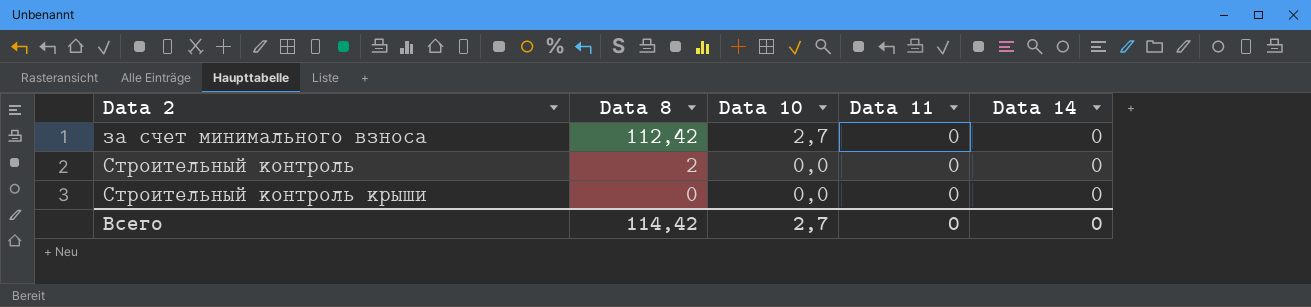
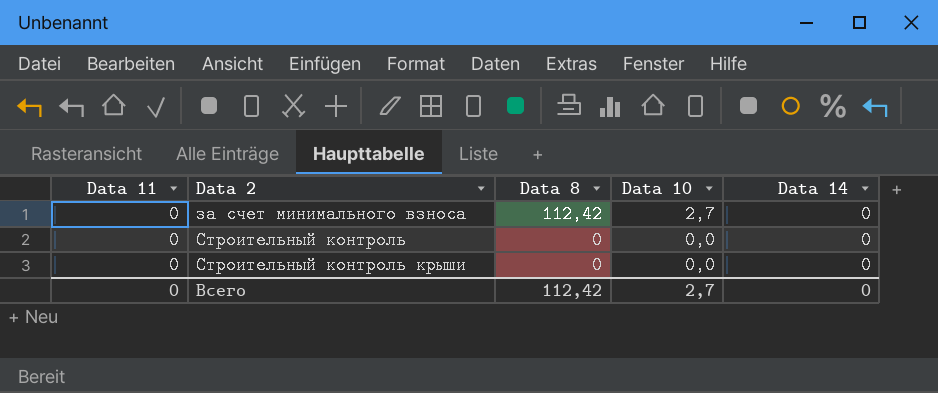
column Data 11 | position: 4 -> 1
Строительный контроль | Data 8: 2 -> 0
Всего | Data 8: 114,42 -> 112,42

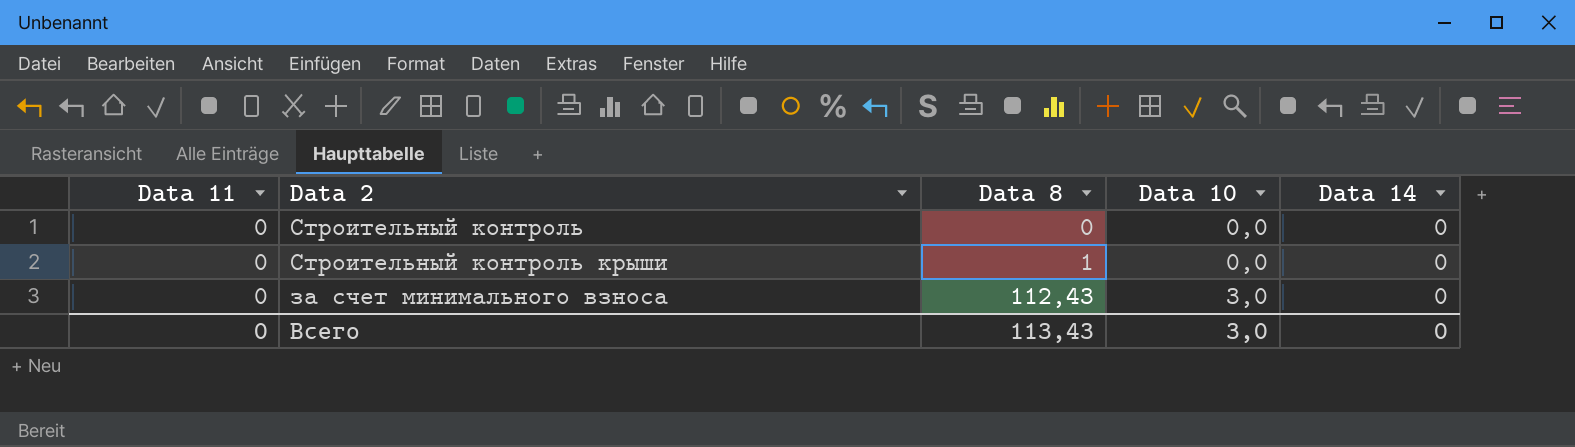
row order: Data 2 ascending -> Data 8 ascending
Строительный контроль крыши | Data 8: 0 -> 1
за счет минимального взноса | Data 8: 112,42 -> 112,43
за счет минимального взноса | Data 10: 2,7 -> 3,0
Всего | Data 8: 112,42 -> 113,43
Всего | Data 10: 2,7 -> 3,0

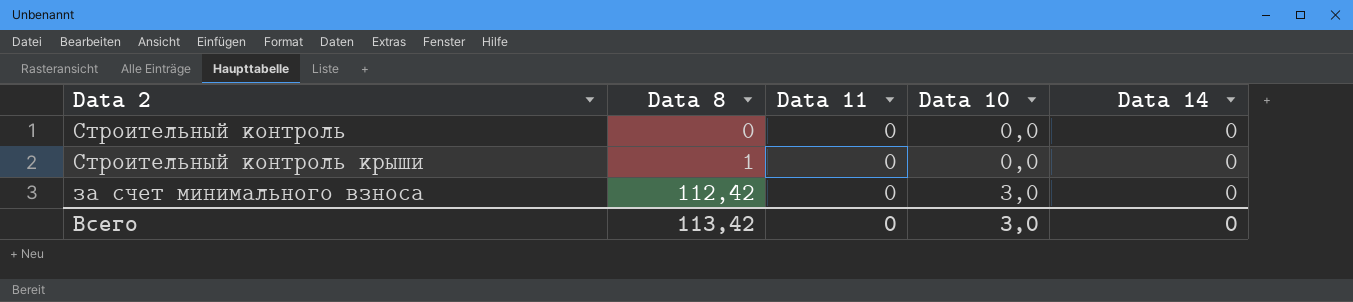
column Data 11 | position: 1 -> 3
за счет минимального взноса | Data 8: 112,43 -> 112,42
Всего | Data 8: 113,43 -> 113,42

